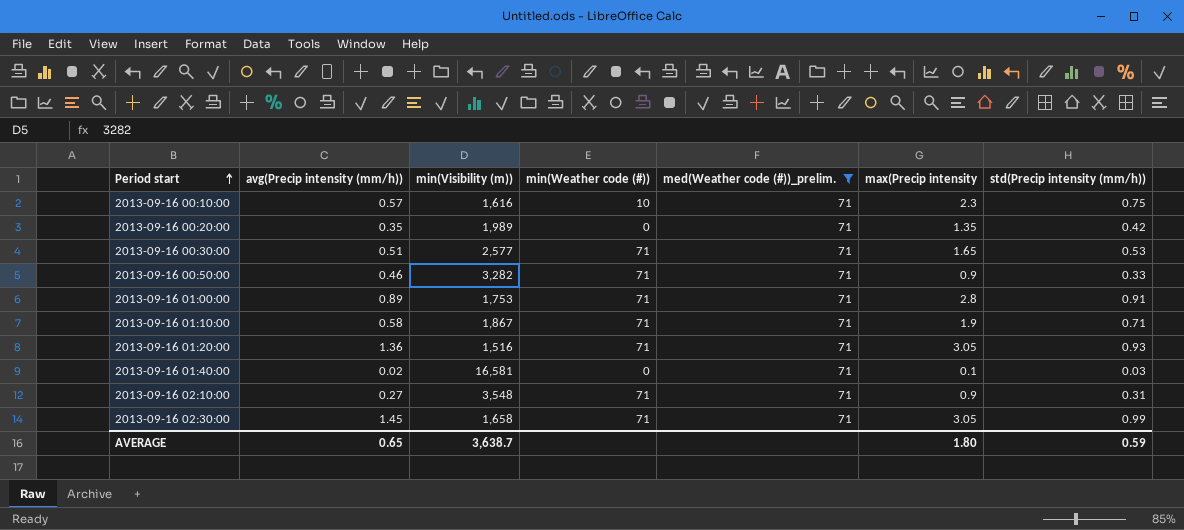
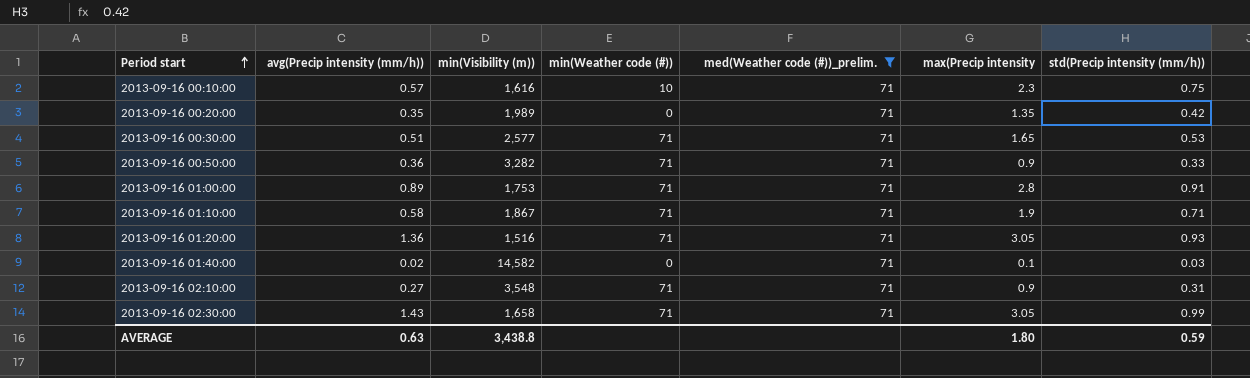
2013-09-16 00:50:00 | avg(Precip intensity (mm/h)): 0.46 -> 0.36
2013-09-16 01:40:00 | min(Visibility (m)): 16,581 -> 14,582
2013-09-16 02:30:00 | avg(Precip intensity (mm/h)): 1.45 -> 1.43
AVERAGE | avg(Precip intensity (mm/h)): 0.65 -> 0.63
AVERAGE | min(Visibility (m)): 3,638.7 -> 3,438.8

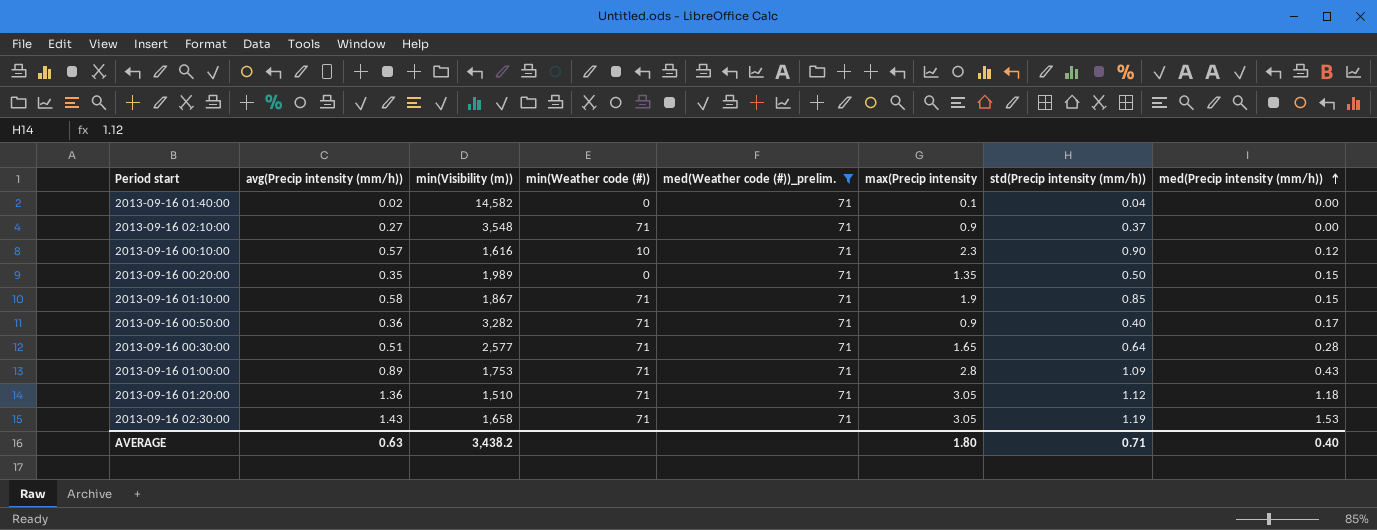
row order: Period start ascending -> med(Precip intensity (mm/h)) ascending
column med(Precip intensity (mm/h)) | position: none -> 8
2013-09-16 01:40:00 | std(Precip intensity (mm/h)): 0.03 -> 0.04
2013-09-16 02:10:00 | std(Precip intensity (mm/h)): 0.31 -> 0.37
2013-09-16 00:10:00 | std(Precip intensity (mm/h)): 0.75 -> 0.90
2013-09-16 00:20:00 | std(Precip intensity (mm/h)): 0.42 -> 0.50
2013-09-16 01:10:00 | std(Precip intensity (mm/h)): 0.71 -> 0.85
2013-09-16 00:50:00 | std(Precip intensity (mm/h)): 0.33 -> 0.40
2013-09-16 00:30:00 | std(Precip intensity (mm/h)): 0.53 -> 0.64
2013-09-16 01:00:00 | std(Precip intensity (mm/h)): 0.91 -> 1.09
2013-09-16 01:20:00 | min(Visibility (m)): 1,516 -> 1,510
2013-09-16 01:20:00 | std(Precip intensity (mm/h)): 0.93 -> 1.12
2013-09-16 02:30:00 | std(Precip intensity (mm/h)): 0.99 -> 1.19
AVERAGE | min(Visibility (m)): 3,438.8 -> 3,438.2
AVERAGE | std(Precip intensity (mm/h)): 0.59 -> 0.71

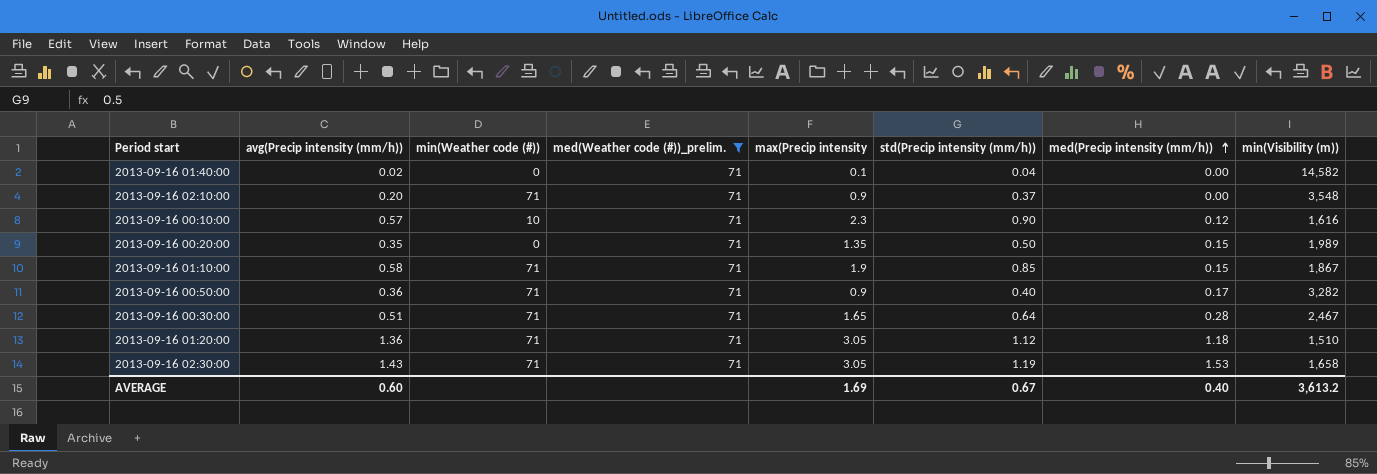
column min(Visibility (m)) | position: 3 -> 8
row 2013-09-16 01:00:00: 0.89 | 1,753 | 71 | 71 | 2.8 | 1.09 | 0.43 -> none
2013-09-16 02:10:00 | avg(Precip intensity (mm/h)): 0.27 -> 0.20
2013-09-16 00:30:00 | min(Visibility (m)): 2,577 -> 2,467
AVERAGE | avg(Precip intensity (mm/h)): 0.63 -> 0.60
AVERAGE | max(Precip intensity: 1.80 -> 1.69
AVERAGE | std(Precip intensity (mm/h)): 0.71 -> 0.67
AVERAGE | min(Visibility (m)): 3,438.2 -> 3,613.2

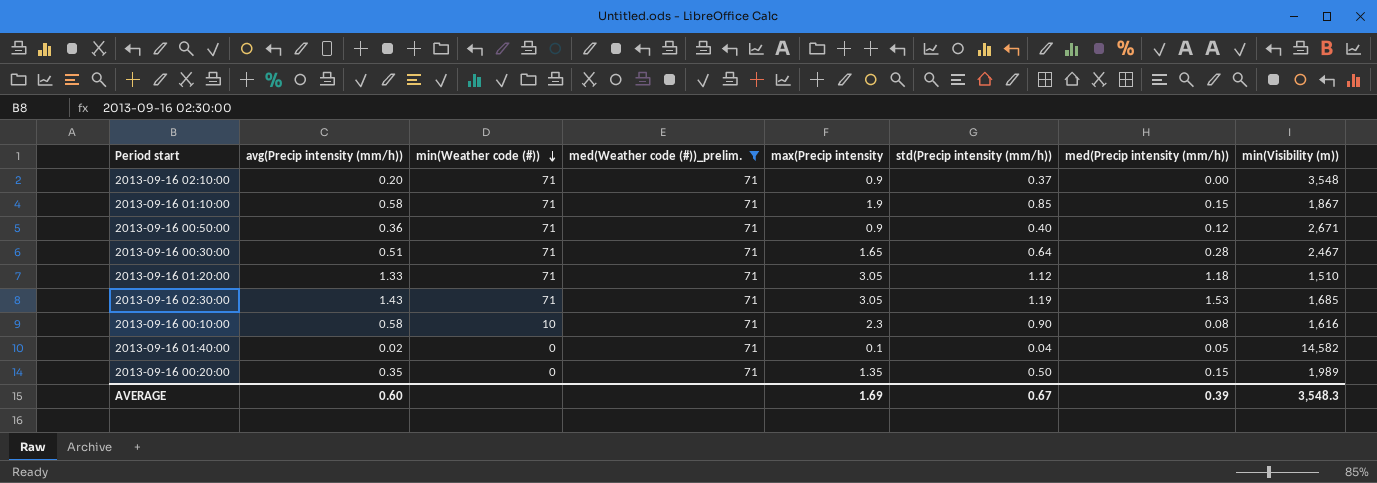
row order: med(Precip intensity (mm/h)) ascending -> min(Weather code (#)) descending
2013-09-16 00:50:00 | med(Precip intensity (mm/h)): 0.17 -> 0.12
2013-09-16 00:50:00 | min(Visibility (m)): 3,282 -> 2,671
2013-09-16 01:20:00 | avg(Precip intensity (mm/h)): 1.36 -> 1.33
2013-09-16 02:30:00 | min(Visibility (m)): 1,658 -> 1,685
2013-09-16 00:10:00 | avg(Precip intensity (mm/h)): 0.57 -> 0.58
2013-09-16 00:10:00 | med(Precip intensity (mm/h)): 0.12 -> 0.08
2013-09-16 01:40:00 | med(Precip intensity (mm/h)): 0.00 -> 0.05
AVERAGE | med(Precip intensity (mm/h)): 0.40 -> 0.39
AVERAGE | min(Visibility (m)): 3,613.2 -> 3,548.3

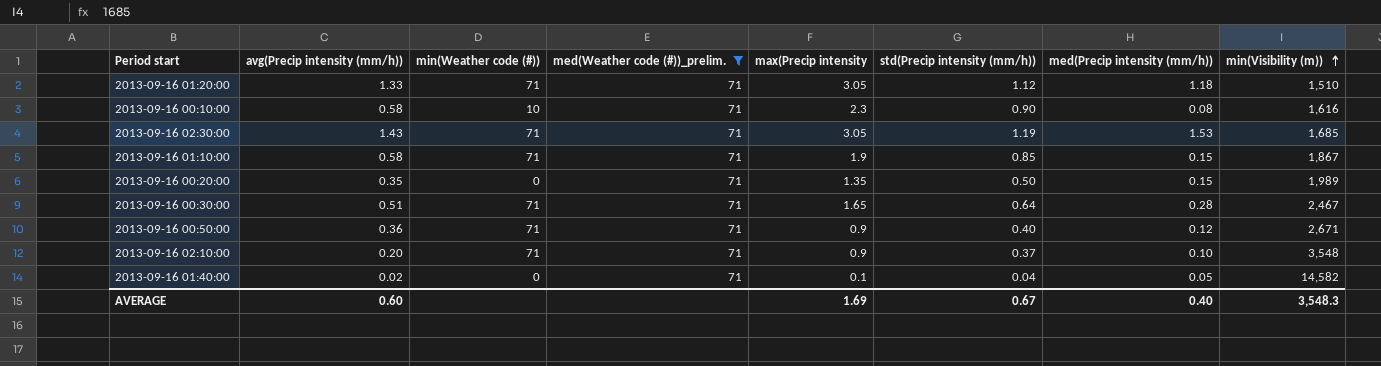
row order: min(Weather code (#)) descending -> min(Visibility (m)) ascending
2013-09-16 02:10:00 | med(Precip intensity (mm/h)): 0.00 -> 0.10
AVERAGE | med(Precip intensity (mm/h)): 0.39 -> 0.40

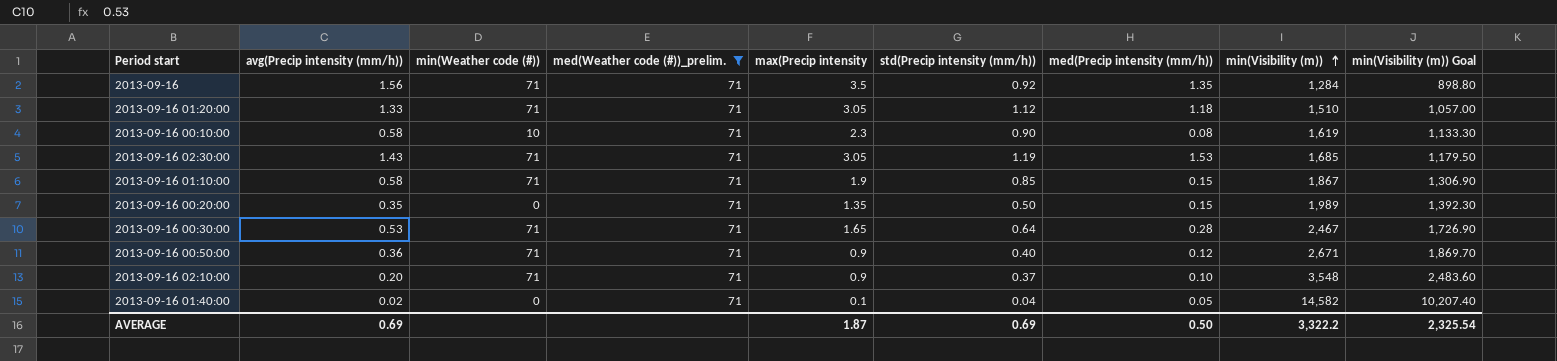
column min(Visibility (m)) Goal | formula: none -> [min(Visibility (m))] * 0.7
row 2013-09-16: none -> 1.56 | 71 | 71 | 3.5 | 0.92 | 1.35 | 1,284 | 898.80
2013-09-16 00:10:00 | min(Visibility (m)): 1,616 -> 1,619
2013-09-16 00:30:00 | avg(Precip intensity (mm/h)): 0.51 -> 0.53
AVERAGE | avg(Precip intensity (mm/h)): 0.60 -> 0.69
AVERAGE | max(Precip intensity: 1.69 -> 1.87
AVERAGE | std(Precip intensity (mm/h)): 0.67 -> 0.69
AVERAGE | med(Precip intensity (mm/h)): 0.40 -> 0.50
AVERAGE | min(Visibility (m)): 3,548.3 -> 3,322.2

